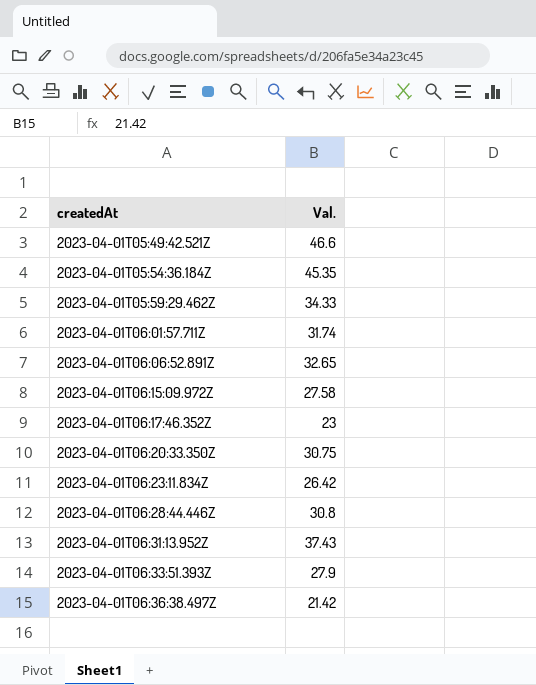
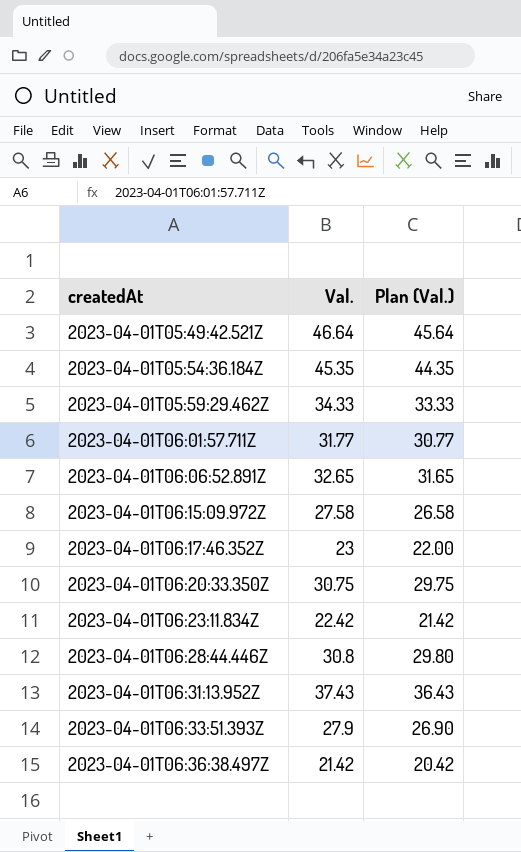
column Plan (Val.) | formula: none -> [Val.] - 1
2023-04-01T05:49:42.521Z | Val.: 46.6 -> 46.64
2023-04-01T06:01:57.711Z | Val.: 31.74 -> 31.77
2023-04-01T06:23:11.834Z | Val.: 26.42 -> 22.42

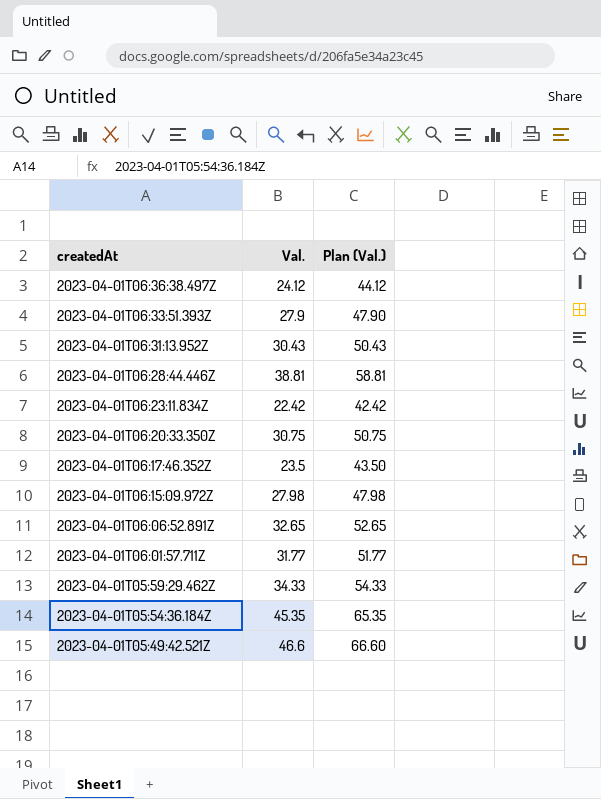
row order: createdAt ascending -> createdAt descending
column Plan (Val.) | formula: [Val.] - 1 -> [Val.] + 20
2023-04-01T06:36:38.497Z | Val.: 21.42 -> 24.12
2023-04-01T06:31:13.952Z | Val.: 37.43 -> 30.43
2023-04-01T06:28:44.446Z | Val.: 30.8 -> 38.81
2023-04-01T06:17:46.352Z | Val.: 23 -> 23.5
2023-04-01T06:15:09.972Z | Val.: 27.58 -> 27.98
2023-04-01T05:49:42.521Z | Val.: 46.64 -> 46.6

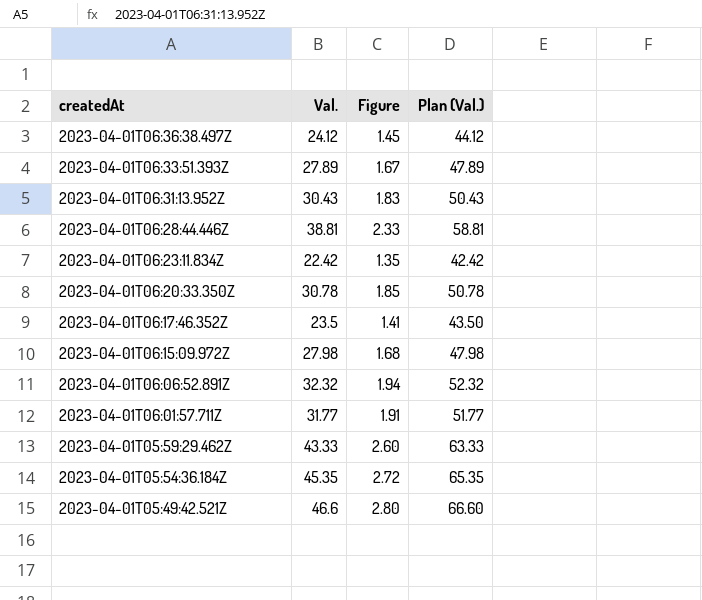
column Figure | formula: none -> [Val.] * 0.06
2023-04-01T06:33:51.393Z | Val.: 27.9 -> 27.89
2023-04-01T06:33:51.393Z | Plan (Val.): 47.90 -> 47.89
2023-04-01T06:20:33.350Z | Val.: 30.75 -> 30.78
2023-04-01T06:20:33.350Z | Plan (Val.): 50.75 -> 50.78
2023-04-01T06:06:52.891Z | Val.: 32.65 -> 32.32
2023-04-01T06:06:52.891Z | Plan (Val.): 52.65 -> 52.32
2023-04-01T05:59:29.462Z | Val.: 34.33 -> 43.33
2023-04-01T05:59:29.462Z | Plan (Val.): 54.33 -> 63.33

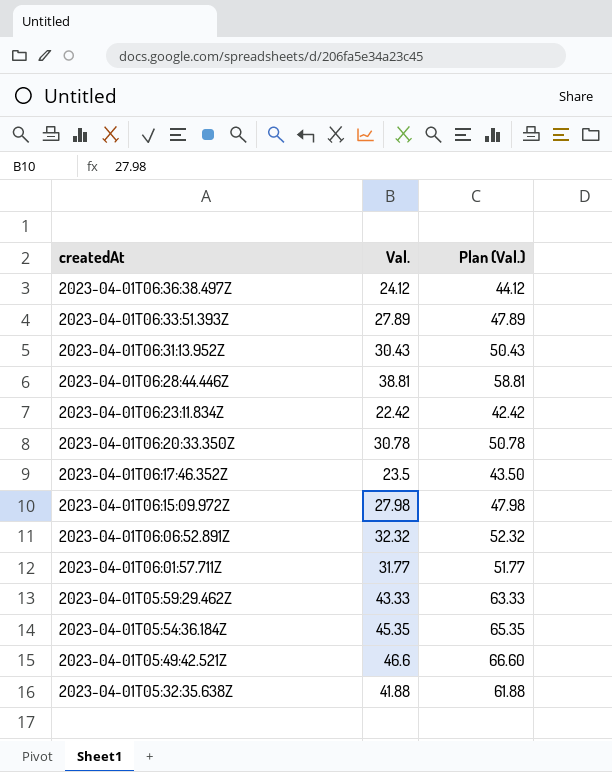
column Figure | formula: [Val.] * 0.06 -> none
row 2023-04-01T05:32:35.638Z: none -> 41.88 | 61.88

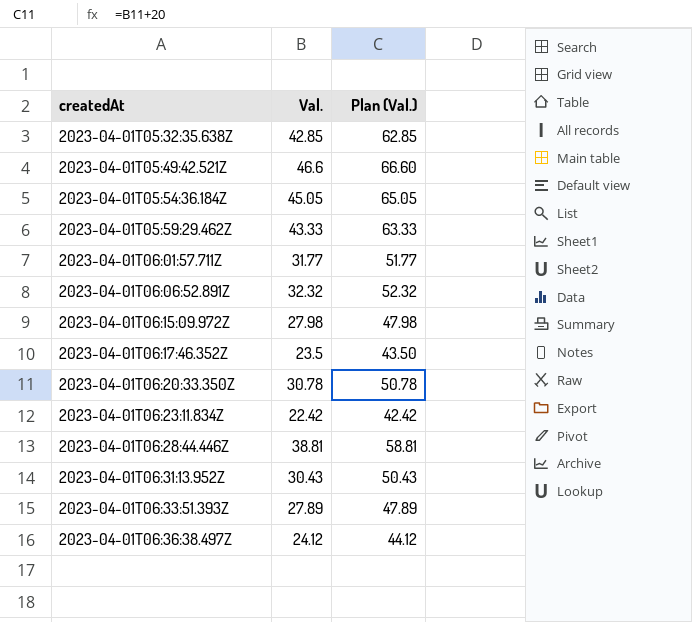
row order: createdAt descending -> createdAt ascending
2023-04-01T05:32:35.638Z | Val.: 41.88 -> 42.85
2023-04-01T05:32:35.638Z | Plan (Val.): 61.88 -> 62.85
2023-04-01T05:54:36.184Z | Val.: 45.35 -> 45.05
2023-04-01T05:54:36.184Z | Plan (Val.): 65.35 -> 65.05

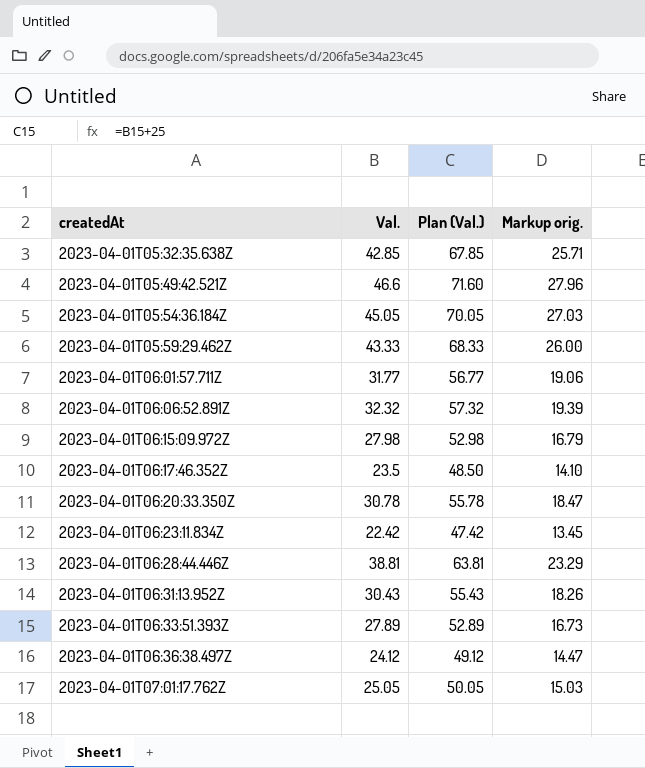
column Plan (Val.) | formula: [Val.] + 20 -> [Val.] + 25
column Markup orig. | formula: none -> [Val.] * 0.6
row 2023-04-01T07:01:17.762Z: none -> 25.05 | 50.05 | 15.03

